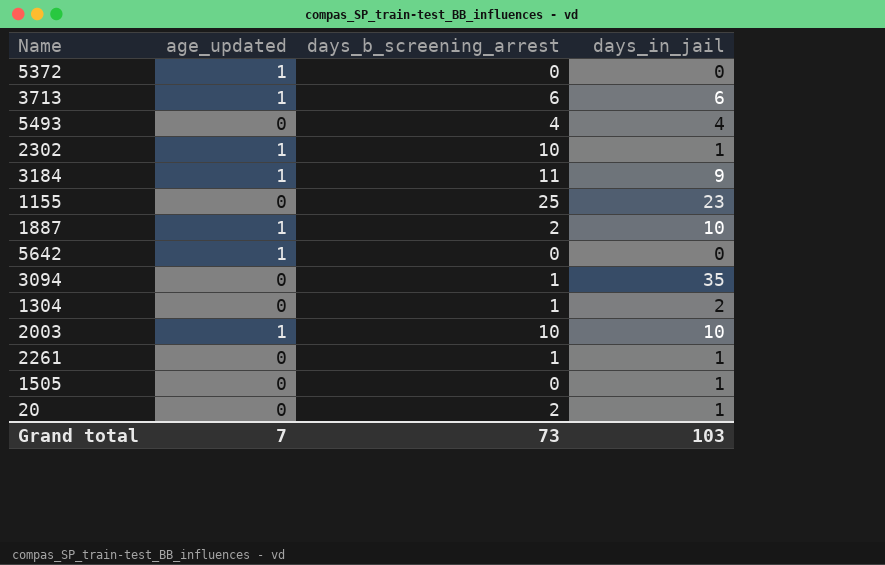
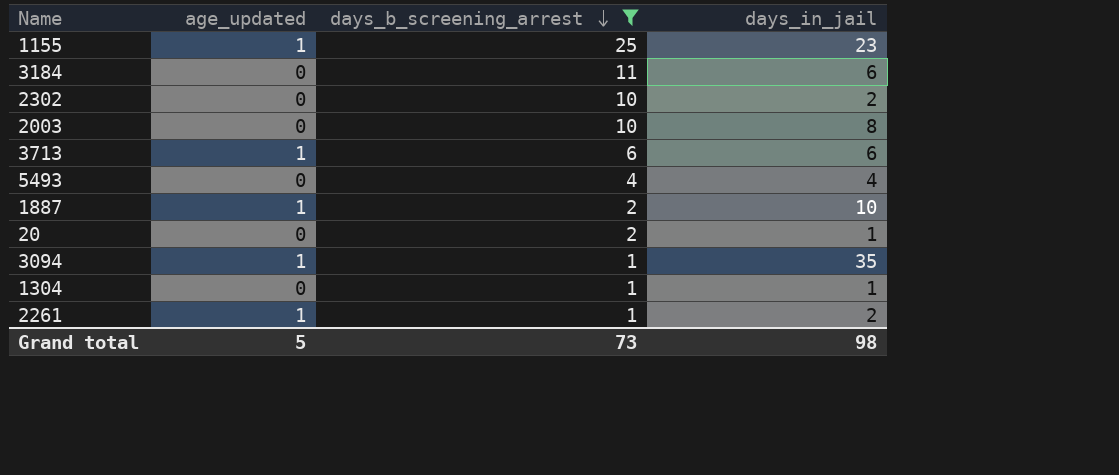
filter: none -> days_b_screening_arrest != 0
row order: none -> days_b_screening_arrest descending
1155 | age_updated: 0 -> 1
3184 | age_updated: 1 -> 0
3184 | days_in_jail: 9 -> 6
2302 | age_updated: 1 -> 0
2302 | days_in_jail: 1 -> 2
2003 | age_updated: 1 -> 0
2003 | days_in_jail: 10 -> 8
3094 | age_updated: 0 -> 1
1304 | days_in_jail: 2 -> 1
2261 | age_updated: 0 -> 1
2261 | days_in_jail: 1 -> 2
Grand total | age_updated: 7 -> 5
Grand total | days_in_jail: 103 -> 98

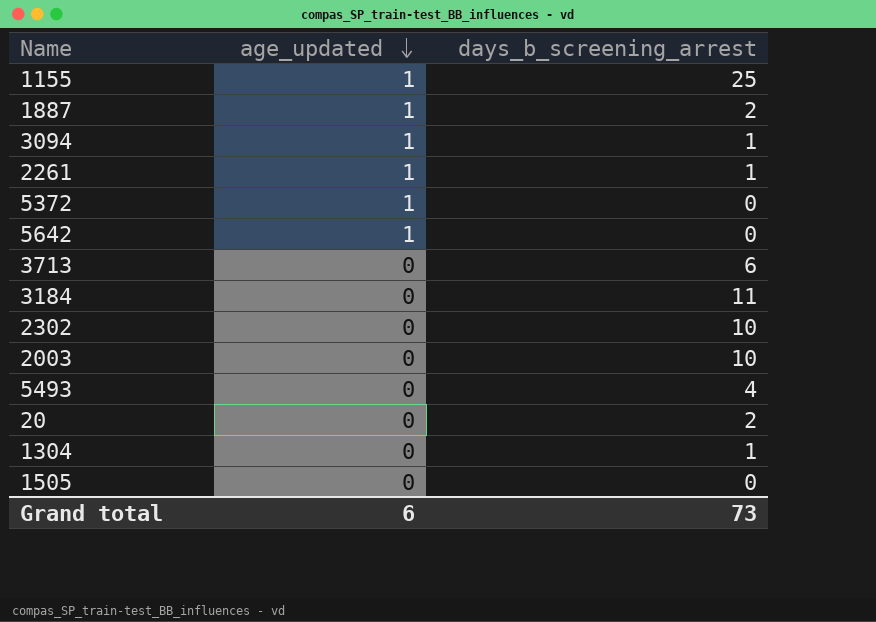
filter: days_b_screening_arrest != 0 -> none
row order: days_b_screening_arrest descending -> age_updated descending
column days_in_jail | position: 4 -> none
3713 | age_updated: 1 -> 0
Grand total | age_updated: 5 -> 6

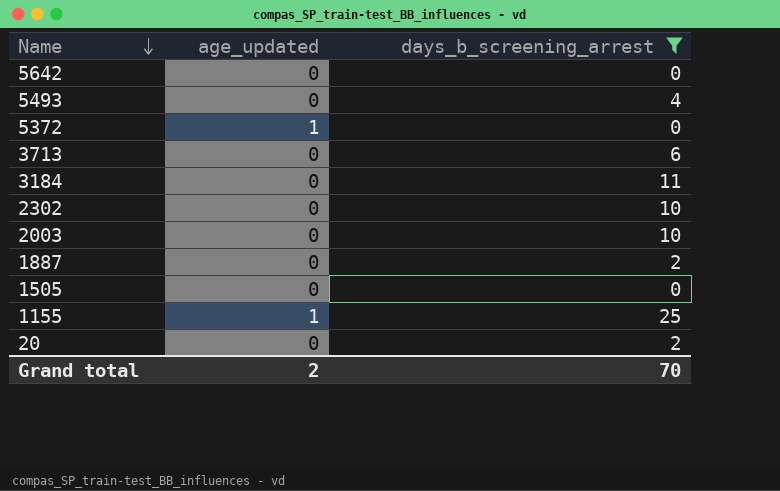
filter: none -> days_b_screening_arrest != 1
row order: age_updated descending -> Name descending
5642 | age_updated: 1 -> 0
1887 | age_updated: 1 -> 0
Grand total | age_updated: 6 -> 2
Grand total | days_b_screening_arrest: 73 -> 70

